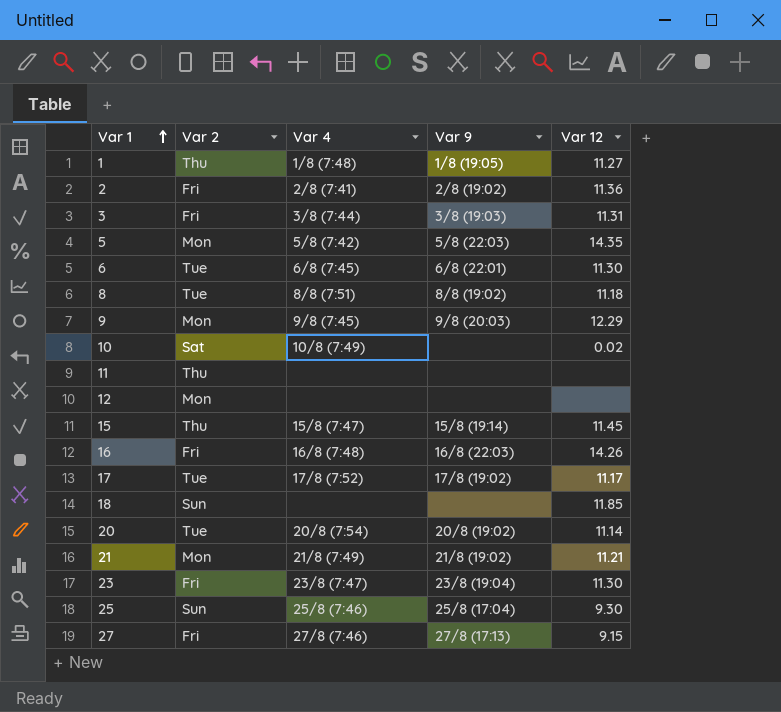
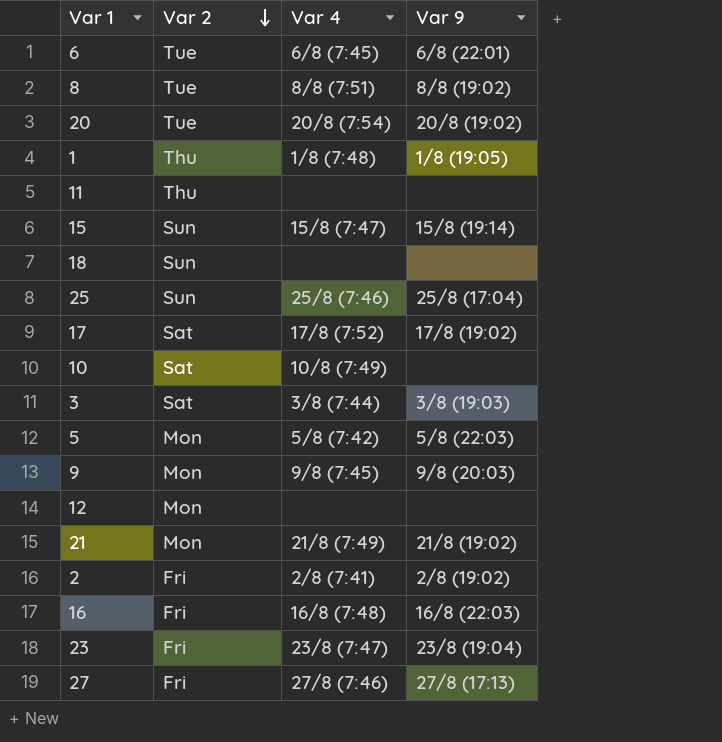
row order: Var 1 ascending -> Var 2 descending
column Var 12 | position: 5 -> none
15 | Var 2: Thu -> Sun
17 | Var 2: Tue -> Sat
3 | Var 2: Fri -> Sat

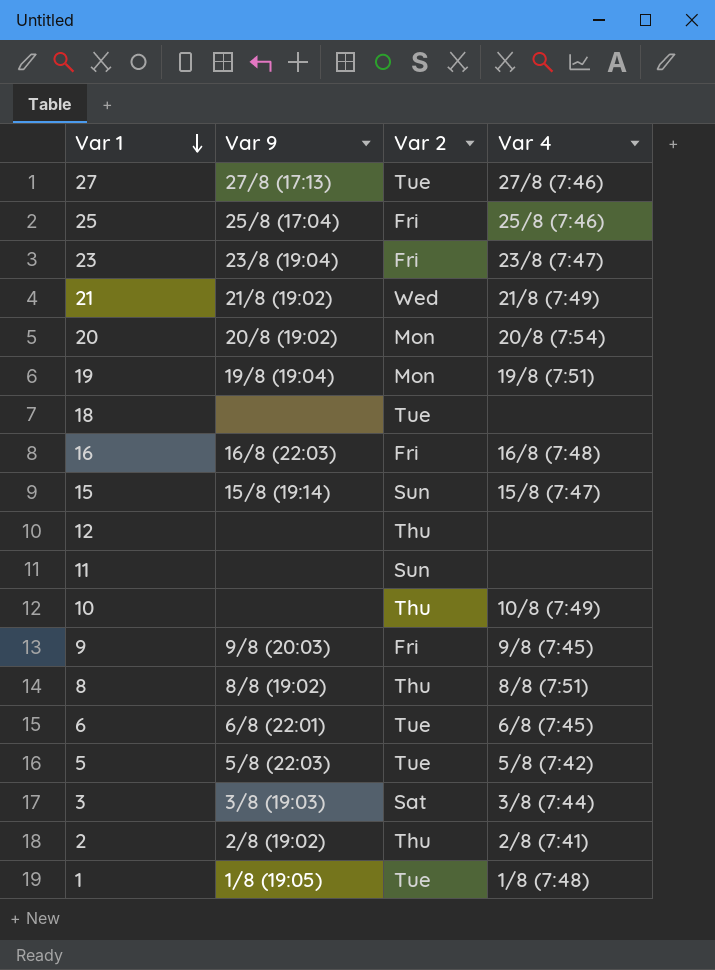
row order: Var 2 descending -> Var 1 descending
column Var 9 | position: 4 -> 2
row 17: Sat | 17/8 (7:52) | 17/8 (19:02) -> none
27 | Var 2: Fri -> Tue
25 | Var 2: Sun -> Fri
21 | Var 2: Mon -> Wed
20 | Var 2: Tue -> Mon
row 19: none -> 19/8 (19:04) | Mon | 19/8 (7:51)
18 | Var 2: Sun -> Tue
12 | Var 2: Mon -> Thu
11 | Var 2: Thu -> Sun
10 | Var 2: Sat -> Thu
9 | Var 2: Mon -> Fri
8 | Var 2: Tue -> Thu
5 | Var 2: Mon -> Tue
2 | Var 2: Fri -> Thu
1 | Var 2: Thu -> Tue

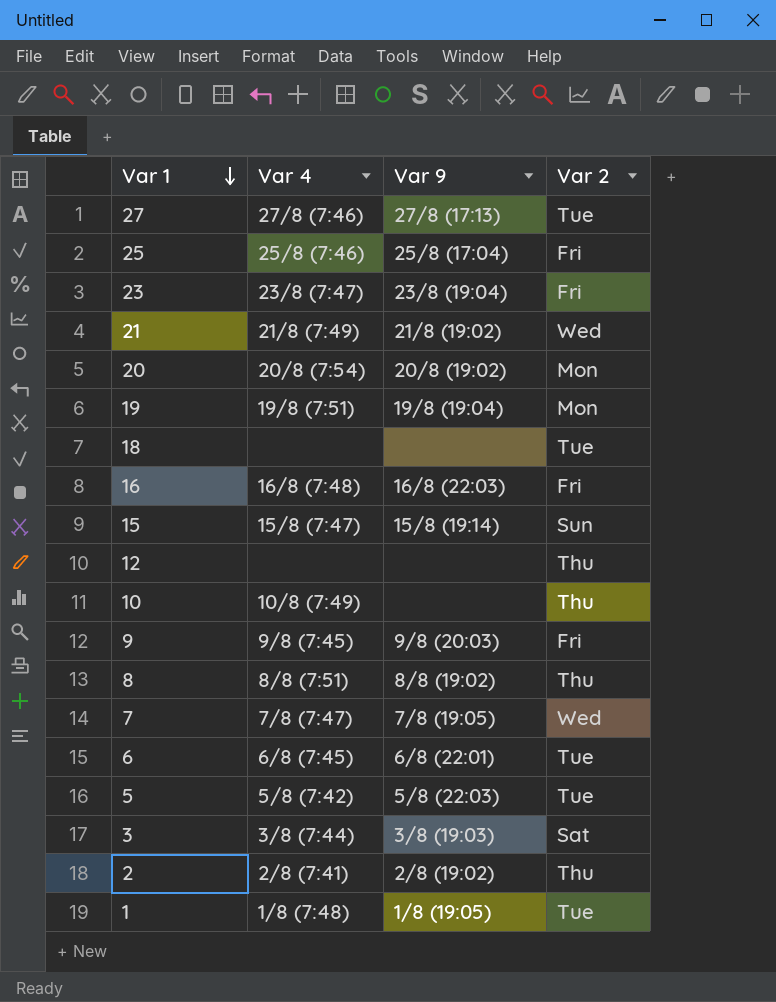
column Var 4 | position: 4 -> 2
row 11: none | Sun | none -> none
row 7: none -> 7/8 (7:47) | 7/8 (19:05) | Wed

